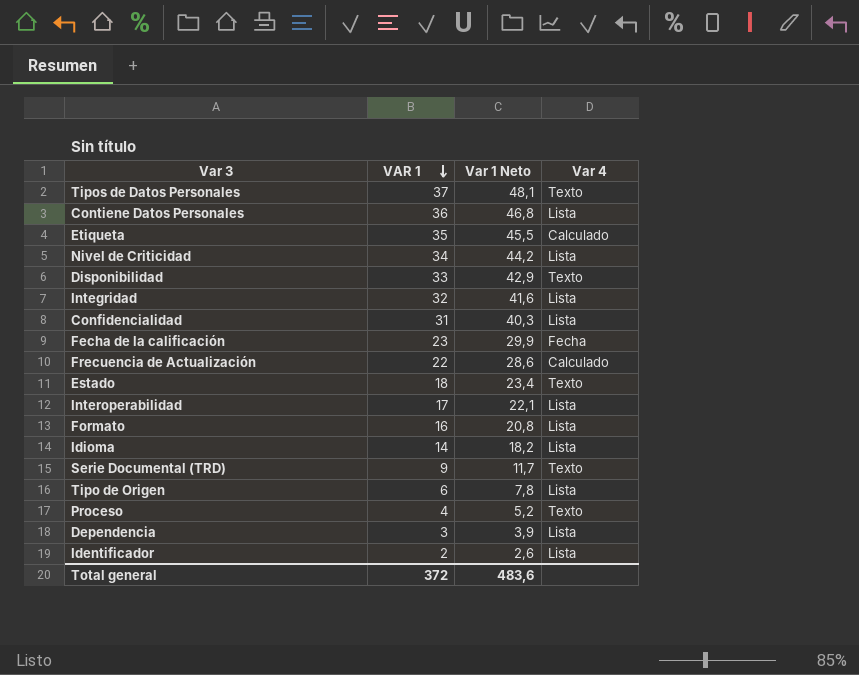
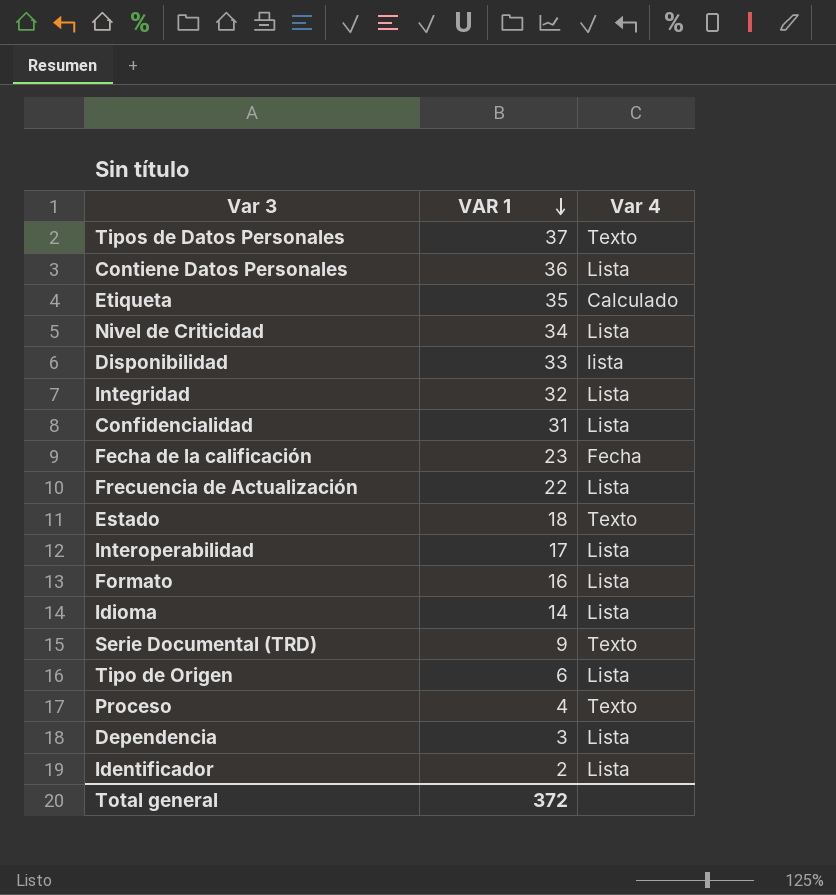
column Var 1 Neto | formula: [VAR 1] * 1,3 -> none
Disponibilidad | Var 4: Texto -> lista
Frecuencia de Actualización | Var 4: Calculado -> Lista

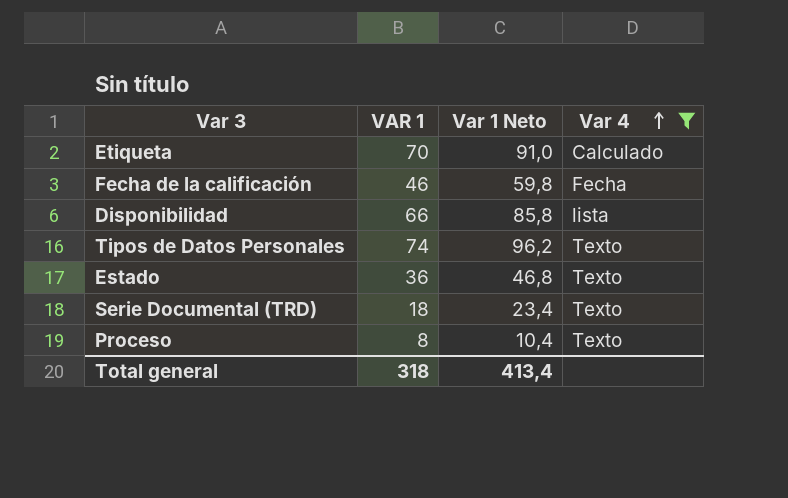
filter: none -> Var 4 != Lista
row order: VAR 1 descending -> Var 4 ascending
column Var 1 Neto | formula: none -> [VAR 1] * 1,3
Etiqueta | VAR 1: 35 -> 70
Fecha de la calificación | VAR 1: 23 -> 46
Disponibilidad | VAR 1: 33 -> 66
Tipos de Datos Personales | VAR 1: 37 -> 74
Estado | VAR 1: 18 -> 36
Serie Documental (TRD) | VAR 1: 9 -> 18
Proceso | VAR 1: 4 -> 8
Total general | VAR 1: 372 -> 318

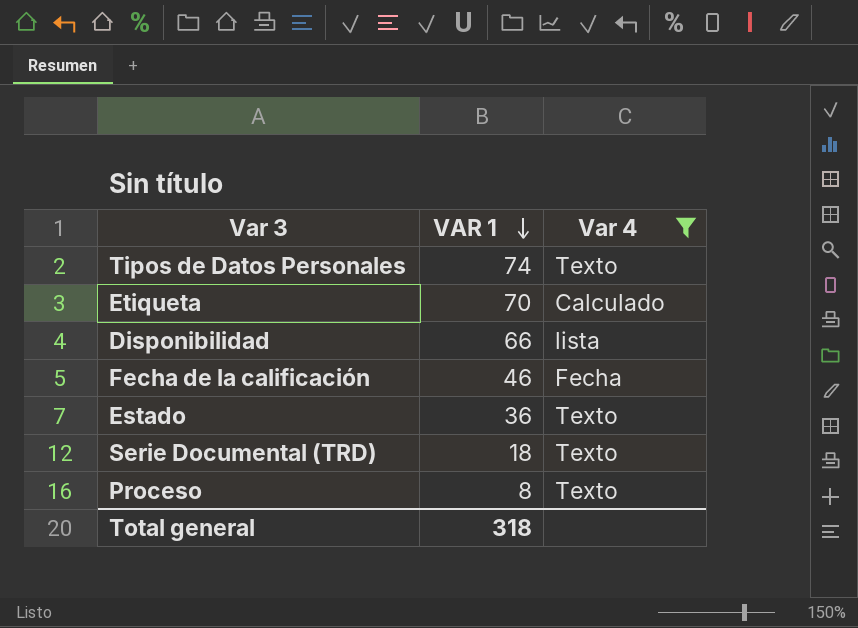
row order: Var 4 ascending -> VAR 1 descending
column Var 1 Neto | formula: [VAR 1] * 1,3 -> none

